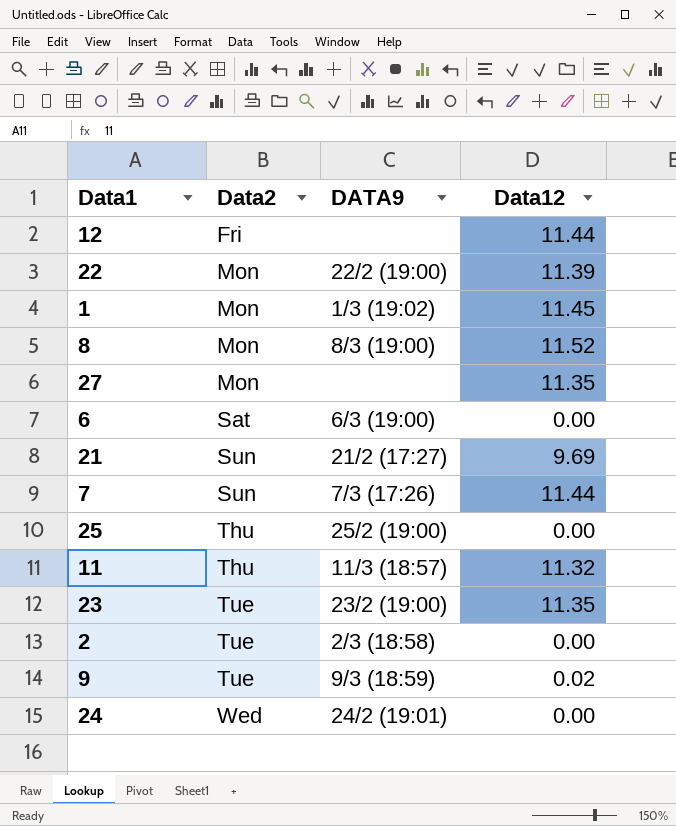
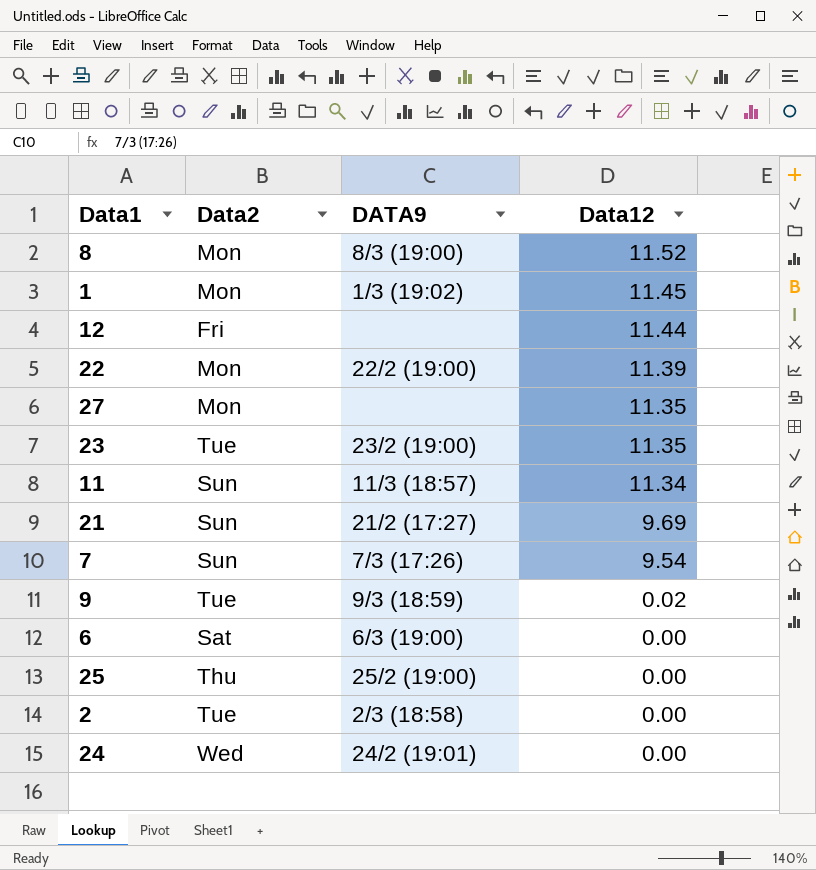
row order: Data2 ascending -> Data12 descending
11 | Data2: Thu -> Sun
11 | Data12: 11.32 -> 11.34
7 | Data12: 11.44 -> 9.54

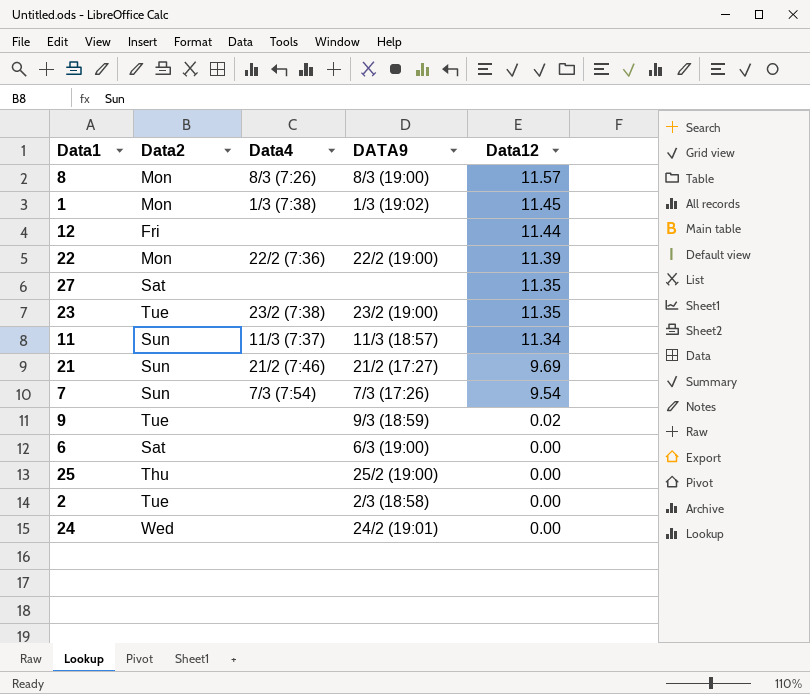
column Data4 | position: none -> 3
8 | Data12: 11.52 -> 11.57
27 | Data2: Mon -> Sat

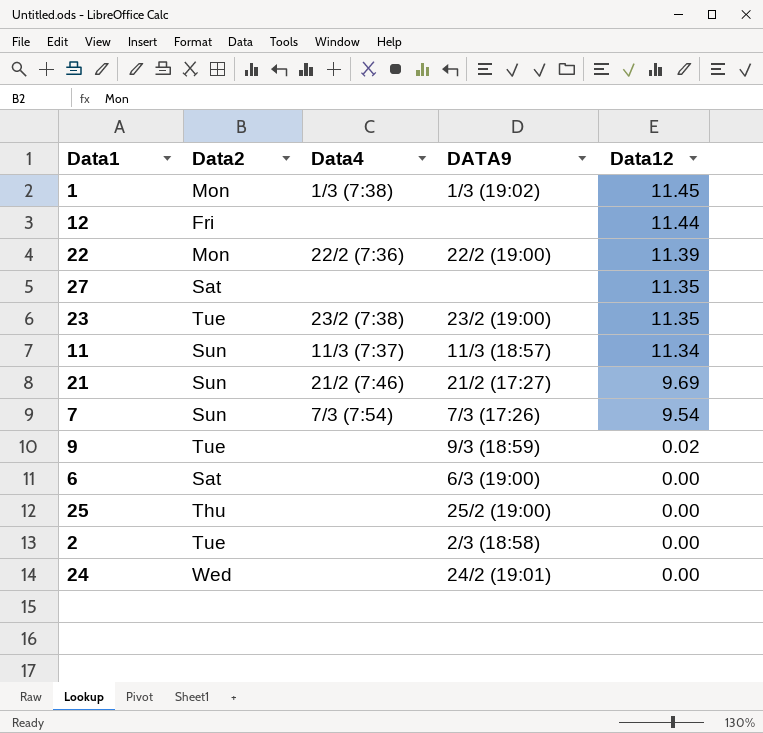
row 8: Mon | 8/3 (7:26) | 8/3 (19:00) | 11.57 -> none

